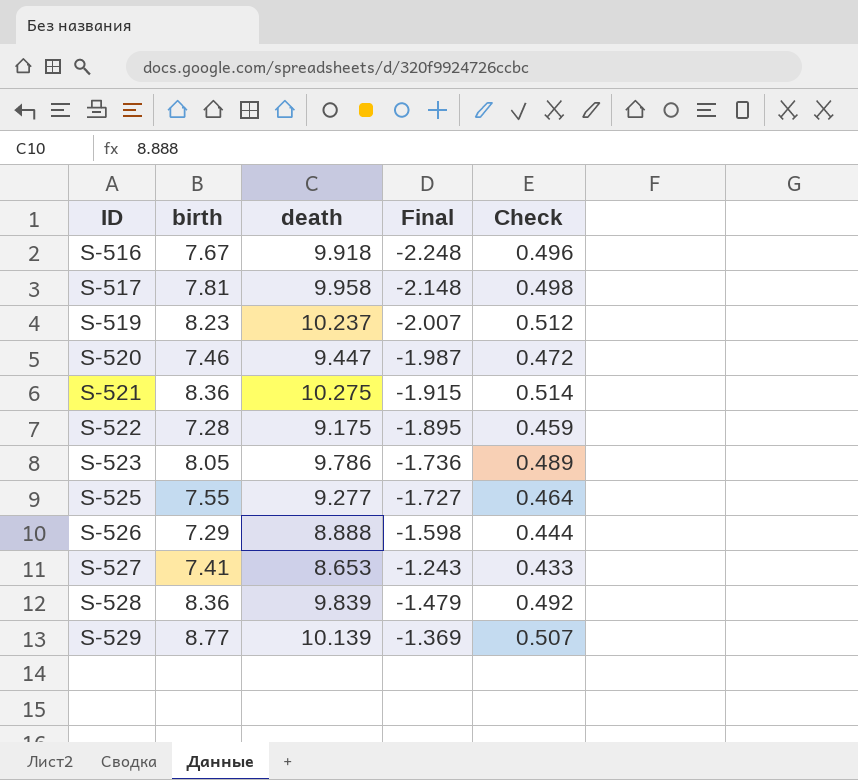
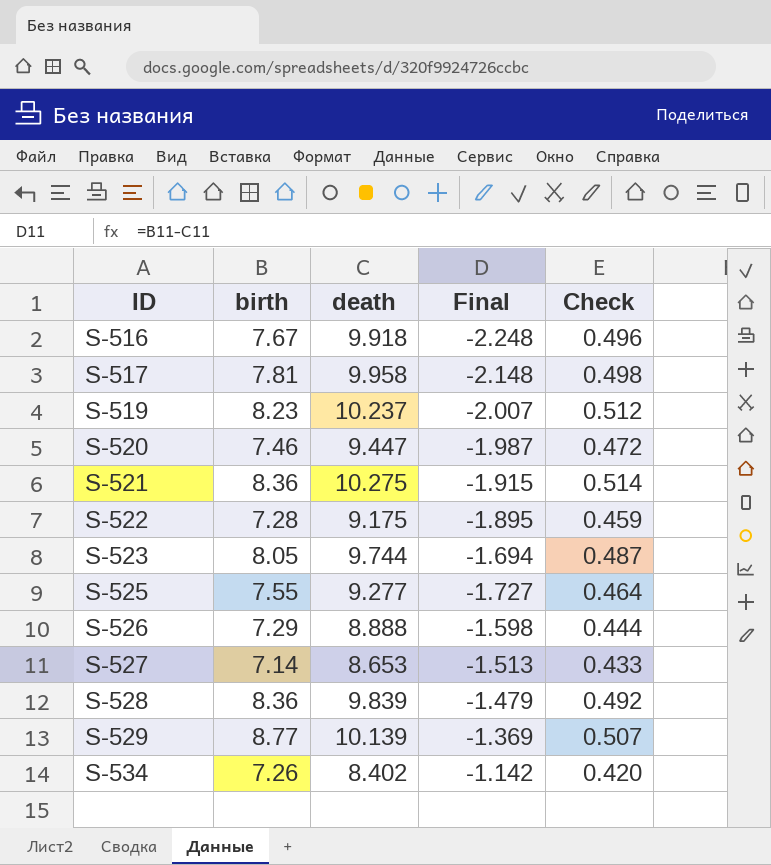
S-523 | death: 9.786 -> 9.744
S-523 | Final: -1.736 -> -1.694
S-523 | Check: 0.489 -> 0.487
S-527 | birth: 7.41 -> 7.14
S-527 | Final: -1.243 -> -1.513
row S-534: none -> 7.26 | 8.402 | -1.142 | 0.420

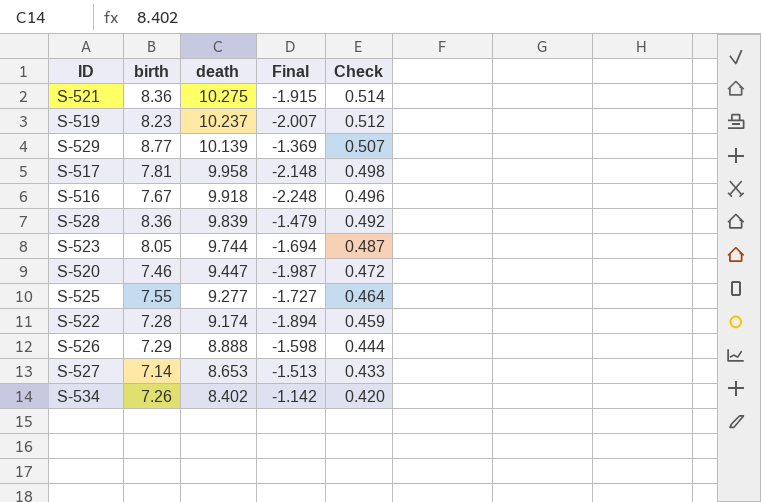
row order: ID ascending -> death descending
S-522 | death: 9.175 -> 9.174
S-522 | Final: -1.895 -> -1.894

